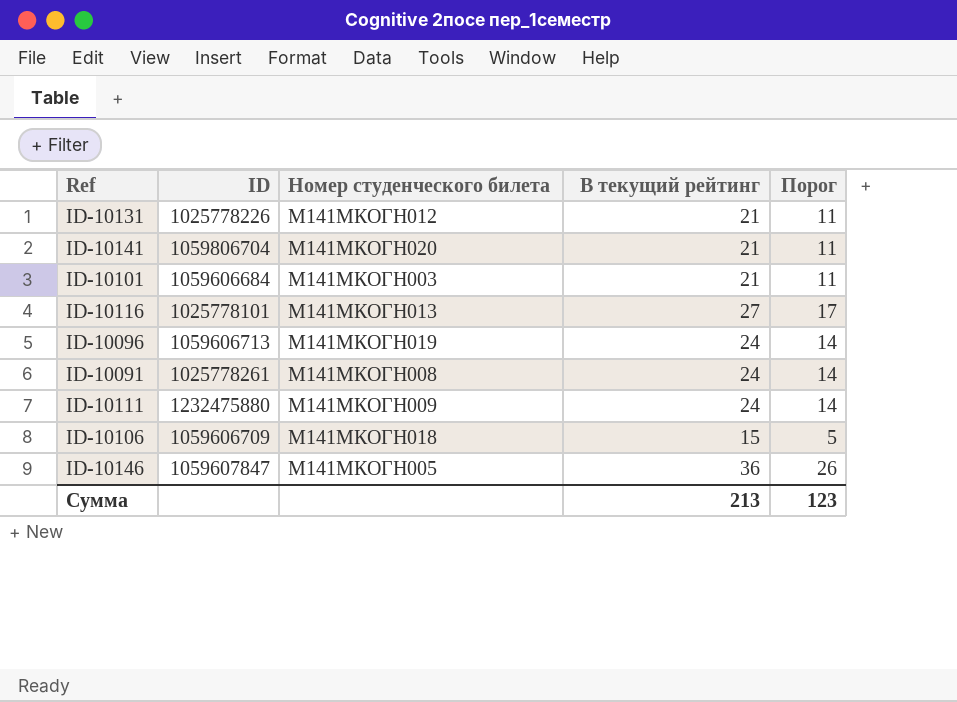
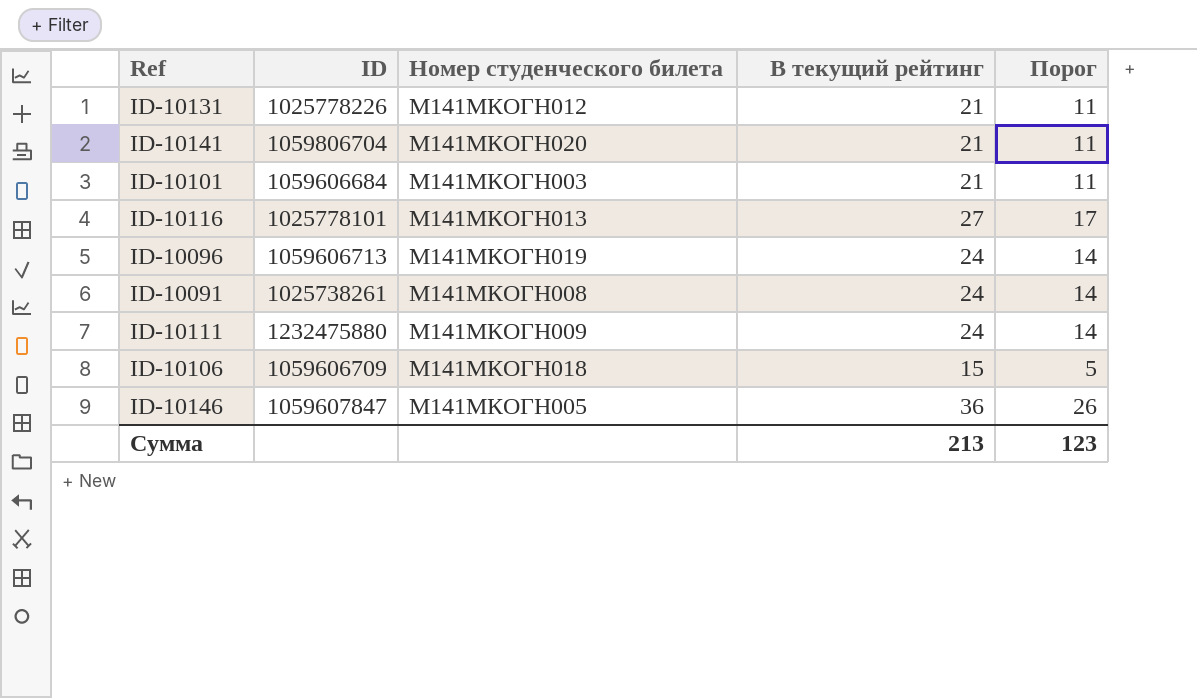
ID-10091 | ID: 1025778261 -> 1025738261

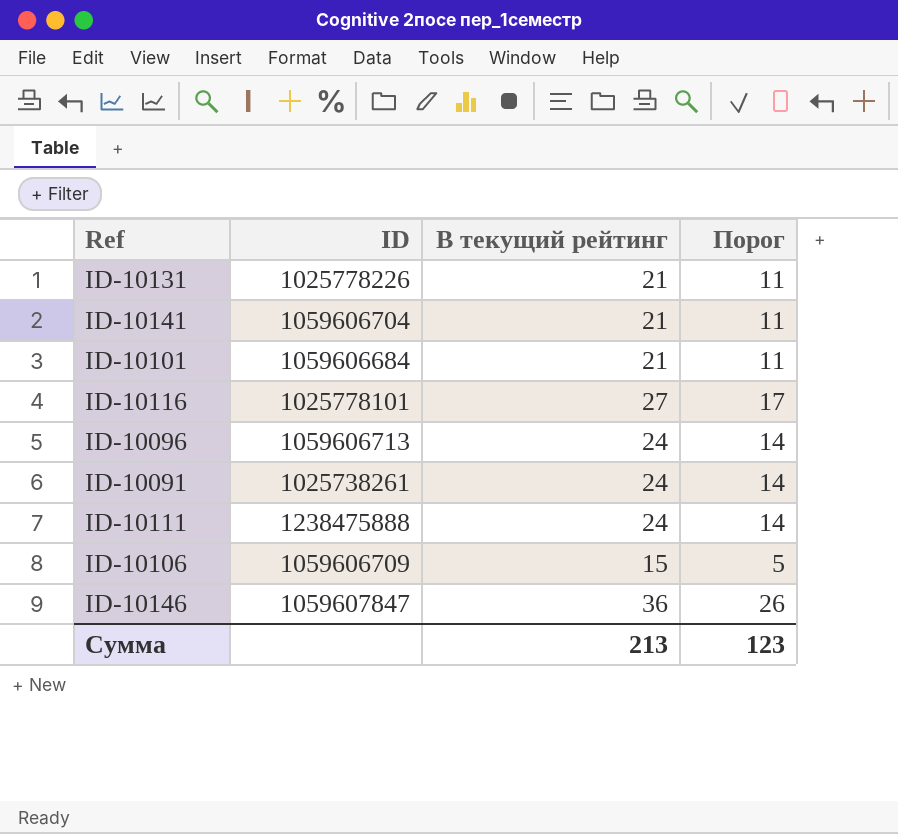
column Номер студенческого билета | position: 3 -> none
ID-10141 | ID: 1059806704 -> 1059606704
ID-10111 | ID: 1232475880 -> 1238475888

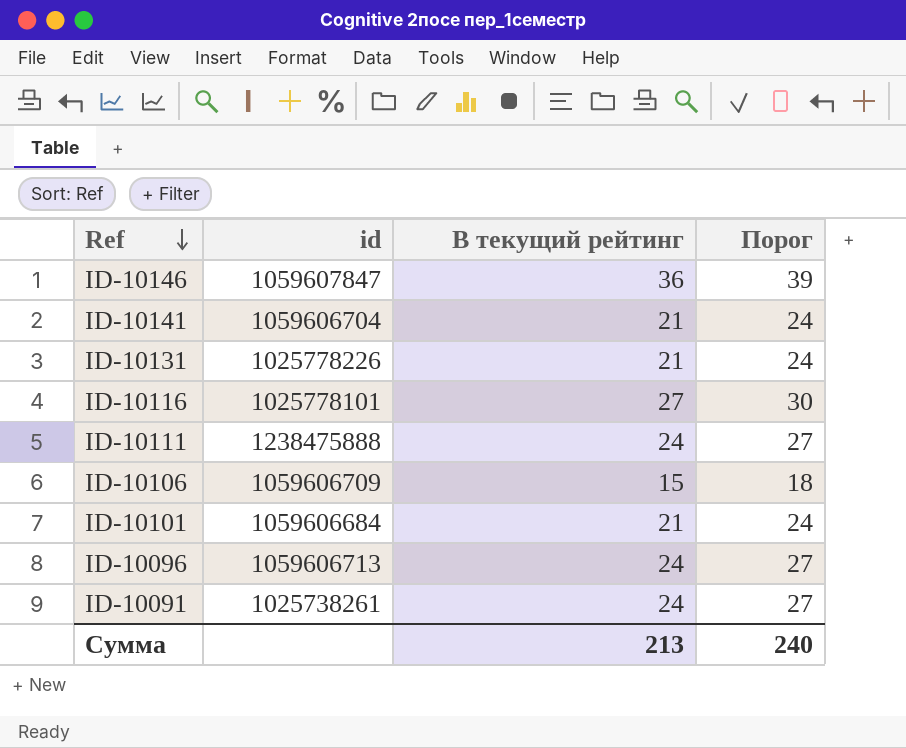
row order: none -> Ref descending
column name: ID -> id
column Порог | formula: [В текущий рейтинг] - 10 -> [В текущий рейтинг] + 3
Сумма | Порог: 123 -> 240

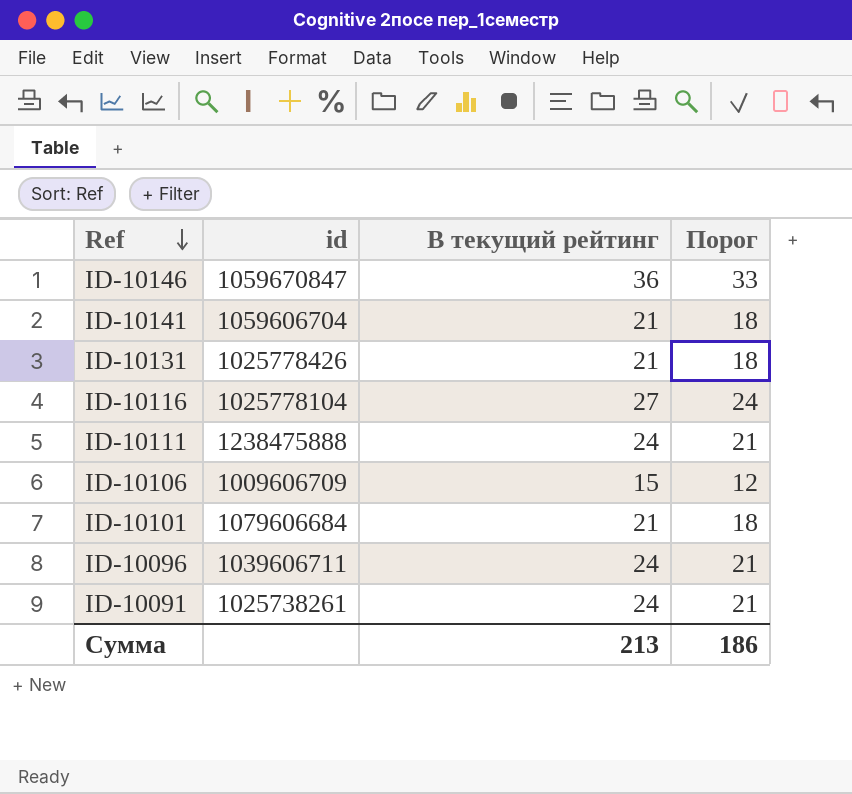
column Порог | formula: [В текущий рейтинг] + 3 -> [В текущий рейтинг] - 3
ID-10146 | id: 1059607847 -> 1059670847
ID-10131 | id: 1025778226 -> 1025778426
ID-10116 | id: 1025778101 -> 1025778104
ID-10106 | id: 1059606709 -> 1009606709
ID-10101 | id: 1059606684 -> 1079606684
ID-10096 | id: 1059606713 -> 1039606711
Сумма | Порог: 240 -> 186

